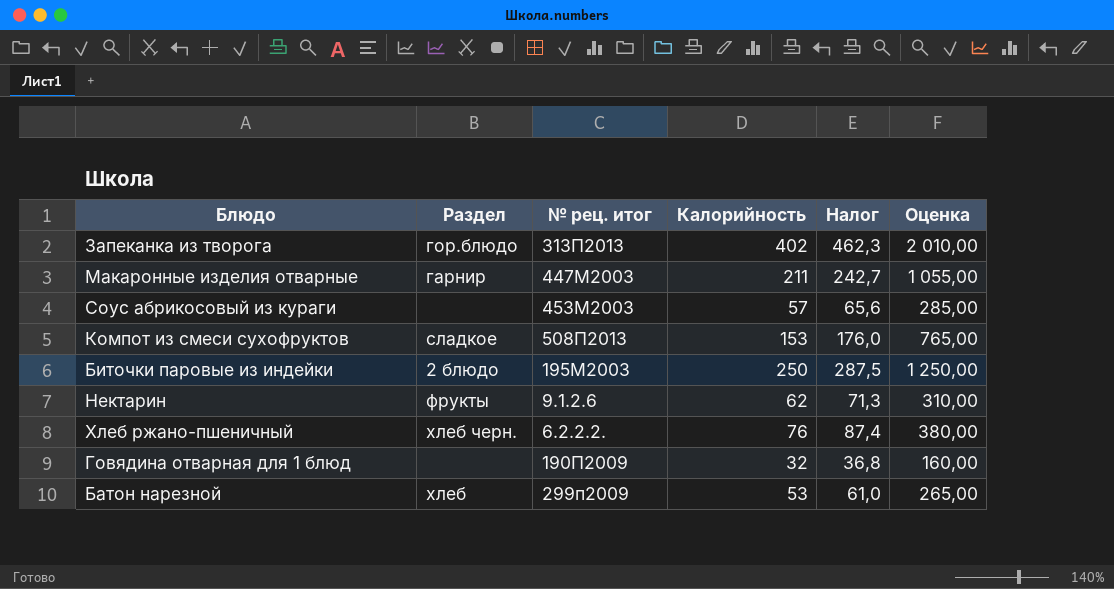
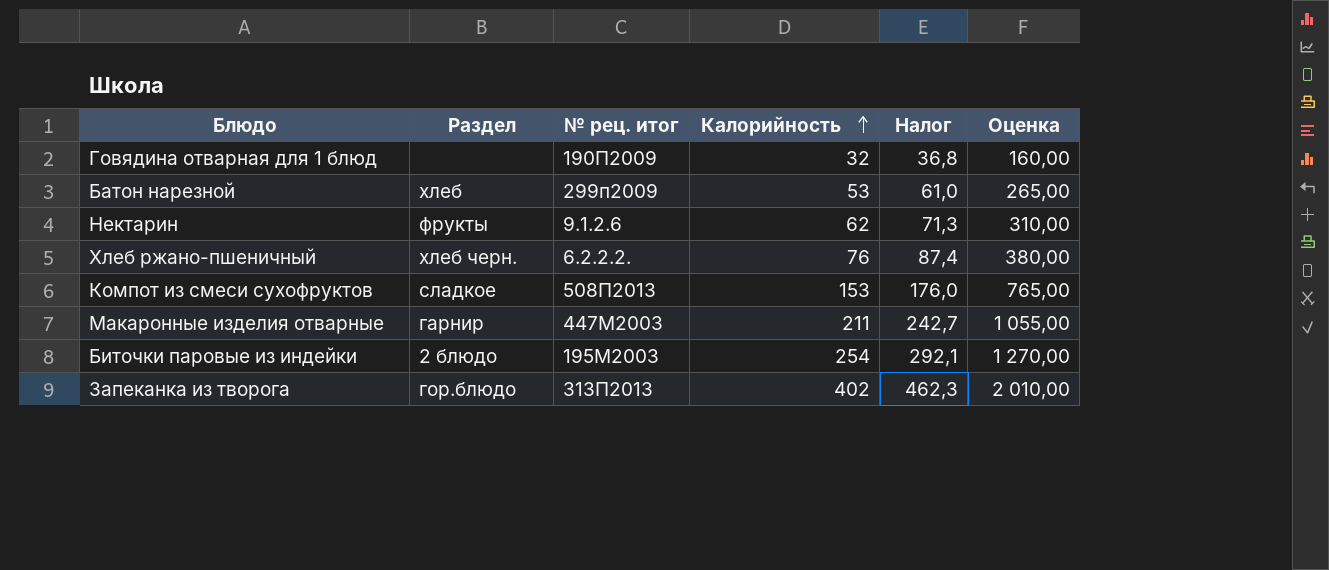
row order: none -> Калорийность ascending
row Соус абрикосовый из кураги: none | 453М2003 | 57 | 65,6 | 285,00 -> none
Биточки паровые из индейки | Калорийность: 250 -> 254
Биточки паровые из индейки | Налог: 287,5 -> 292,1
Биточки паровые из индейки | Оценка: 1 250,00 -> 1 270,00

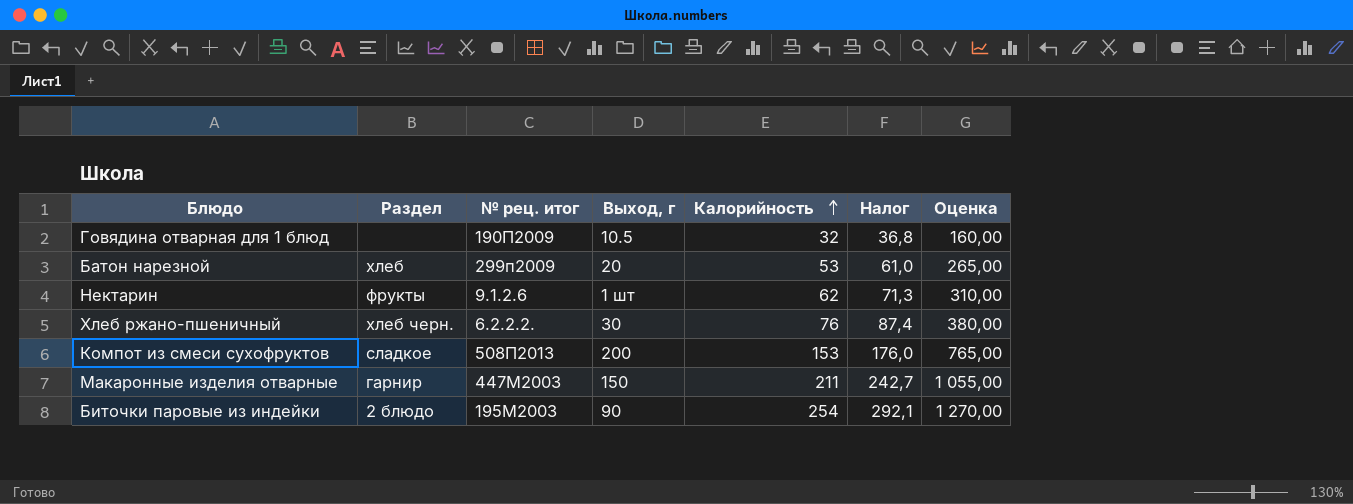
column Выход, г | position: none -> 4
row Запеканка из творога: гор.блюдо | 313П2013 | 402 | 462,3 | 2 010,00 -> none

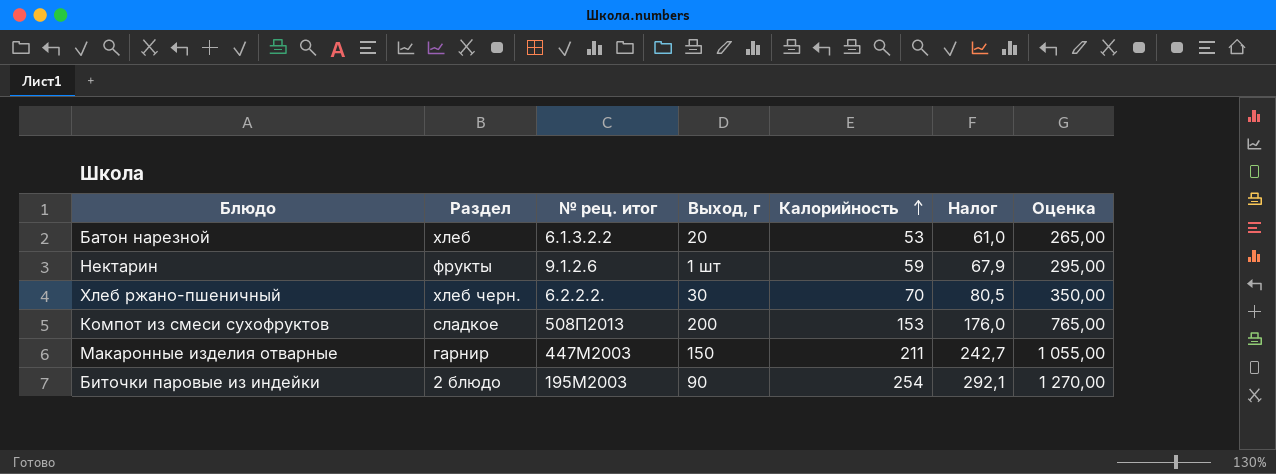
row Говядина отварная для 1 блюд: none | 190П2009 | 10.5 | 32 | 36,8 | 160,00 -> none
Батон нарезной | № рец. итог: 299п2009 -> 6.1.3.2.2
Нектарин | Калорийность: 62 -> 59
Нектарин | Налог: 71,3 -> 67,9
Нектарин | Оценка: 310,00 -> 295,00
Хлеб ржано-пшеничный | Калорийность: 76 -> 70
Хлеб ржано-пшеничный | Налог: 87,4 -> 80,5
Хлеб ржано-пшеничный | Оценка: 380,00 -> 350,00

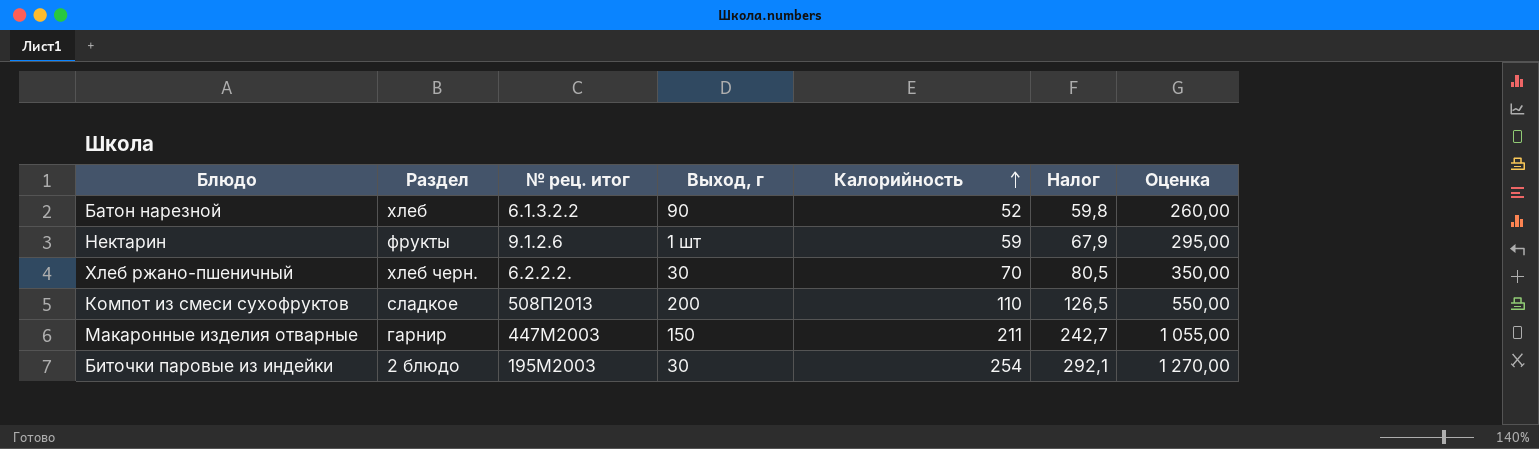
Батон нарезной | Выход, г: 20 -> 90
Батон нарезной | Калорийность: 53 -> 52
Батон нарезной | Налог: 61,0 -> 59,8
Батон нарезной | Оценка: 265,00 -> 260,00
Компот из смеси сухофруктов | Калорийность: 153 -> 110
Компот из смеси сухофруктов | Налог: 176,0 -> 126,5
Компот из смеси сухофруктов | Оценка: 765,00 -> 550,00
Биточки паровые из индейки | Выход, г: 90 -> 30

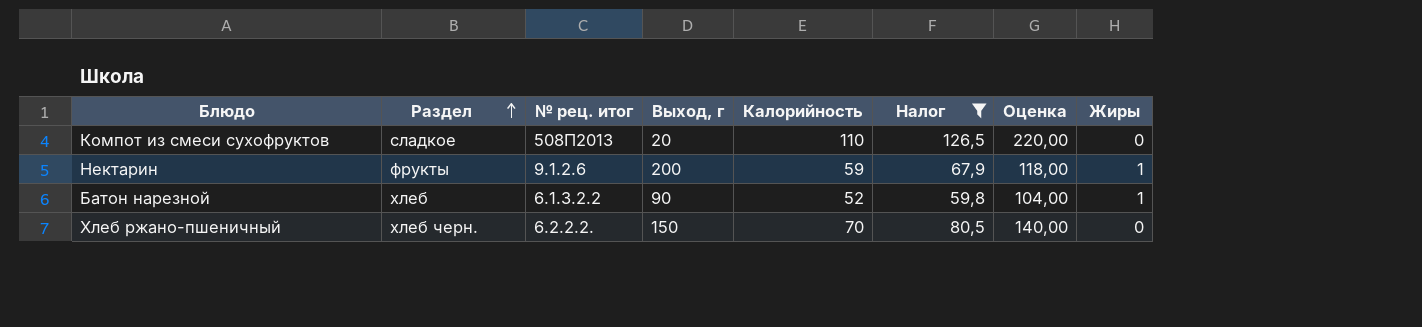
filter: none -> Налог <= 126,5
row order: Калорийность ascending -> Раздел ascending
column Оценка | formula: [Калорийность] * 5 -> [Калорийность] * 2
column Жиры | position: none -> 8
Компот из смеси сухофруктов | Выход, г: 200 -> 20
Нектарин | Выход, г: 1 шт -> 200
Хлеб ржано-пшеничный | Выход, г: 30 -> 150

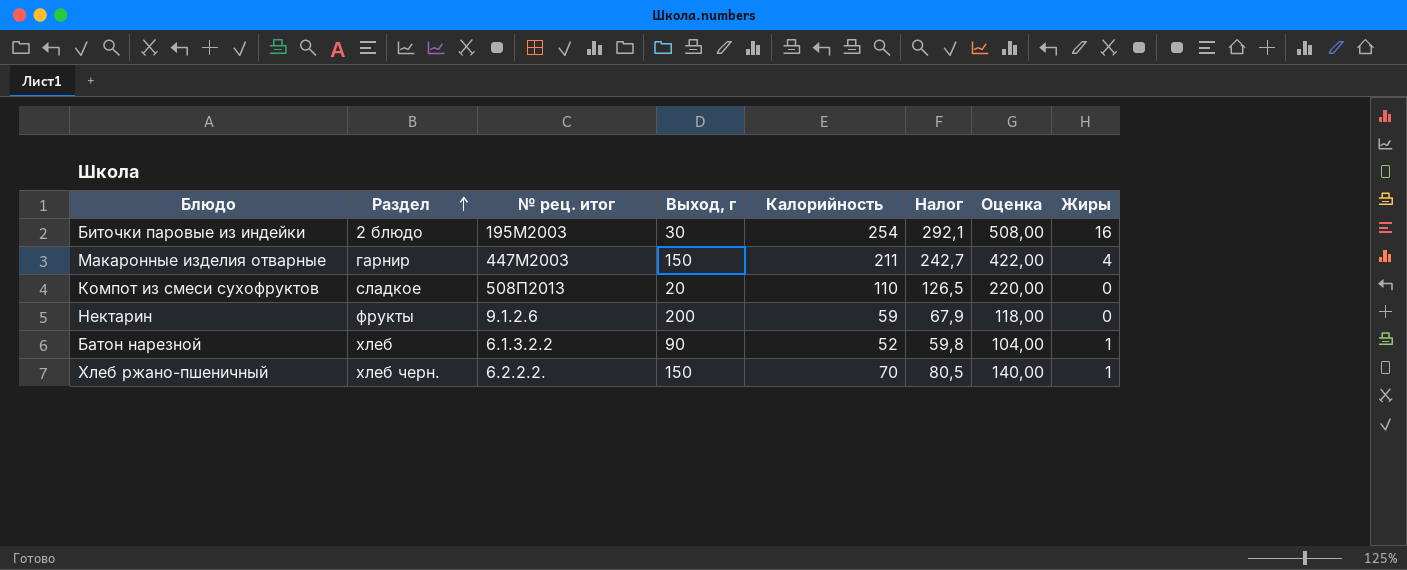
filter: Налог <= 126,5 -> none
Нектарин | Жиры: 1 -> 0
Хлеб ржано-пшеничный | Жиры: 0 -> 1

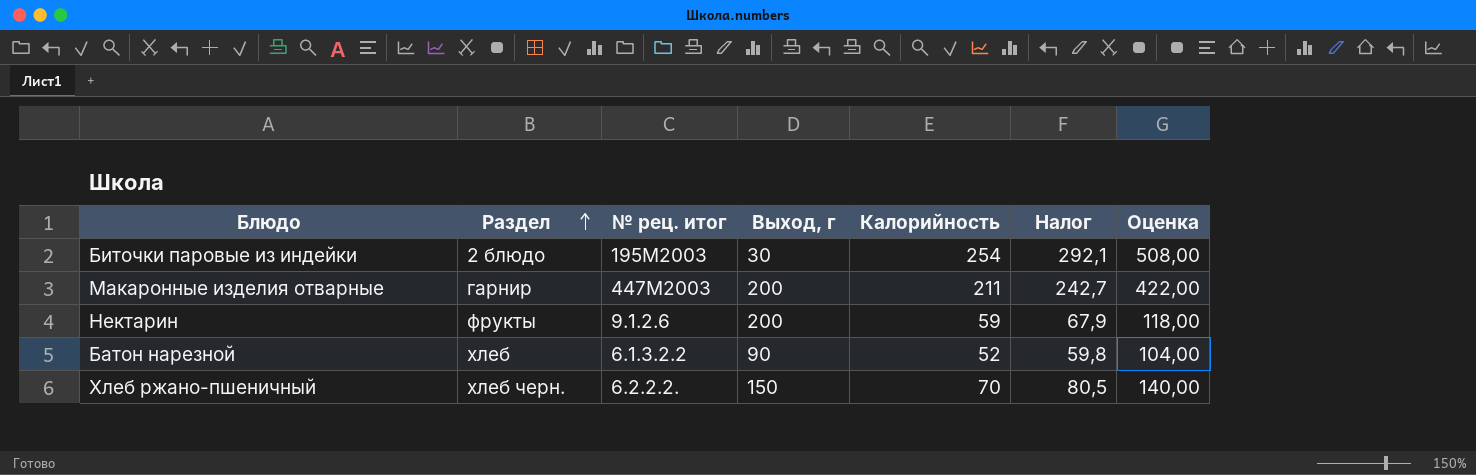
column Жиры | position: 8 -> none
row Компот из смеси сухофруктов: сладкое | 508П2013 | 20 | 110 | 126,5 | 220,00 | 0 -> none
Макаронные изделия отварные | Выход, г: 150 -> 200

